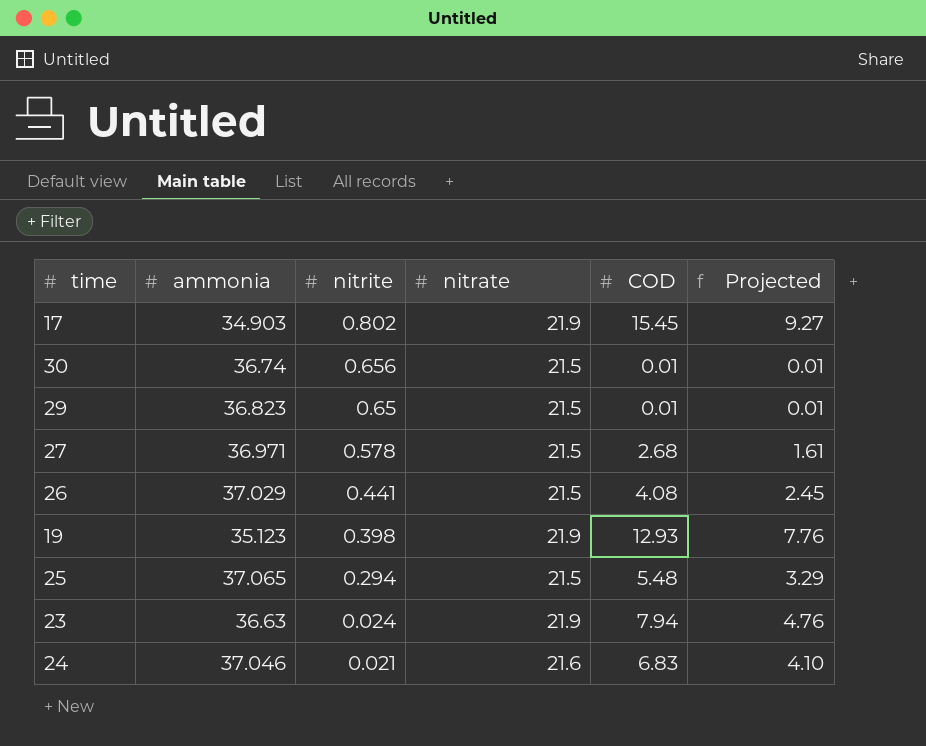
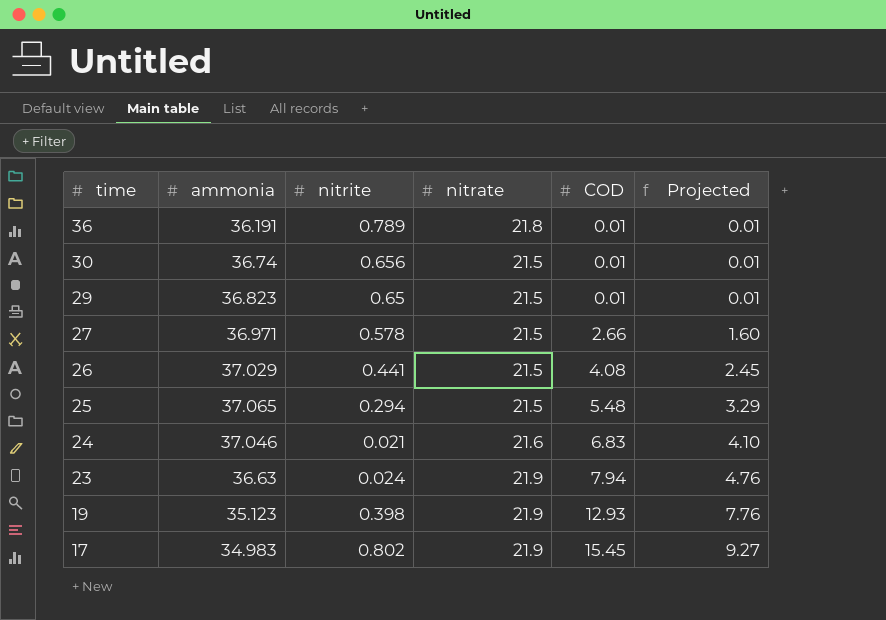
row order: nitrite descending -> time descending
row 36: none -> 36.191 | 0.789 | 21.8 | 0.01 | 0.01
27 | COD: 2.68 -> 2.66
27 | Projected: 1.61 -> 1.60
17 | ammonia: 34.903 -> 34.983

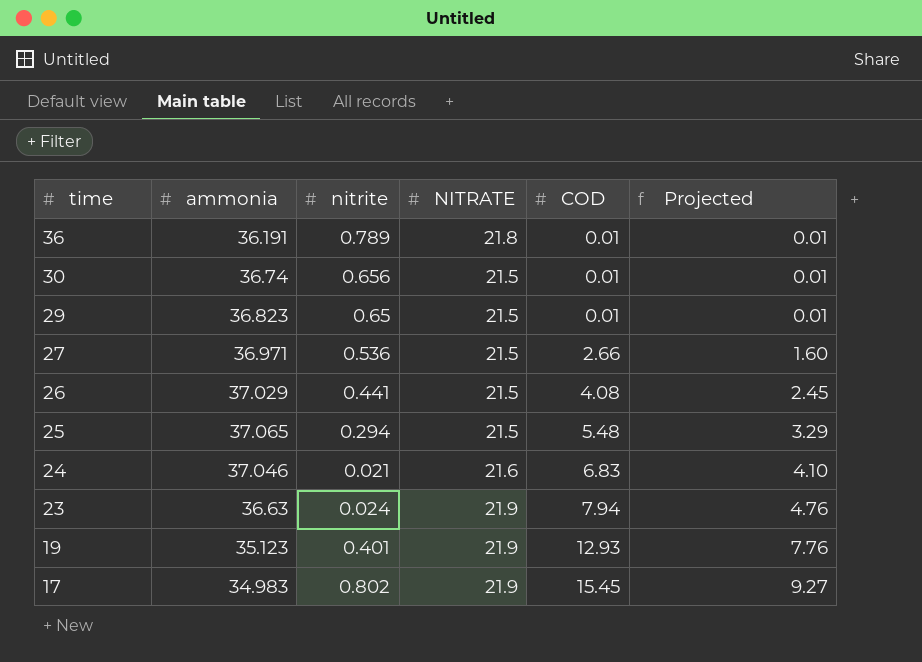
column name: nitrate -> NITRATE
27 | nitrite: 0.578 -> 0.536
19 | nitrite: 0.398 -> 0.401

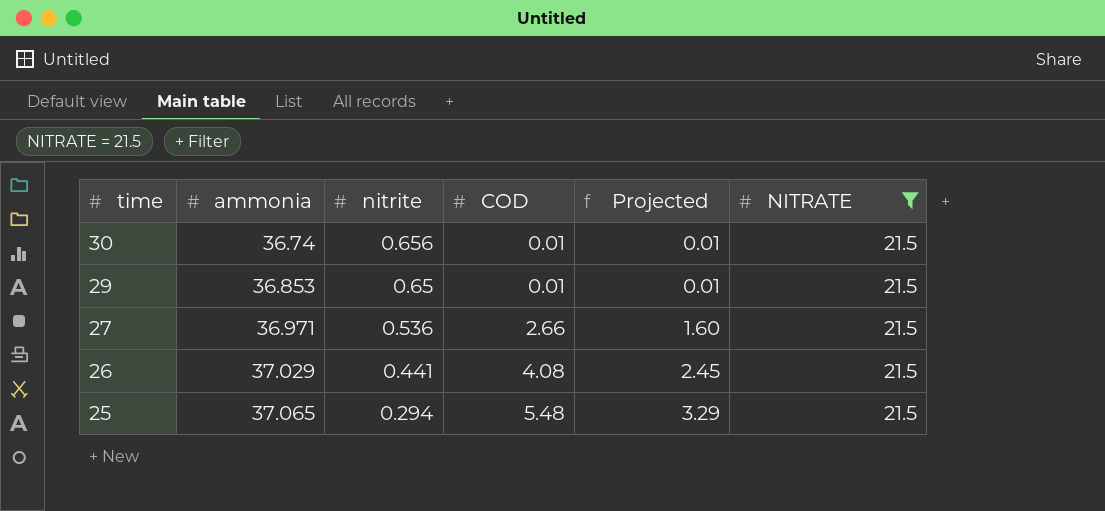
filter: none -> NITRATE = 21.5
column NITRATE | position: 4 -> 6
29 | ammonia: 36.823 -> 36.853

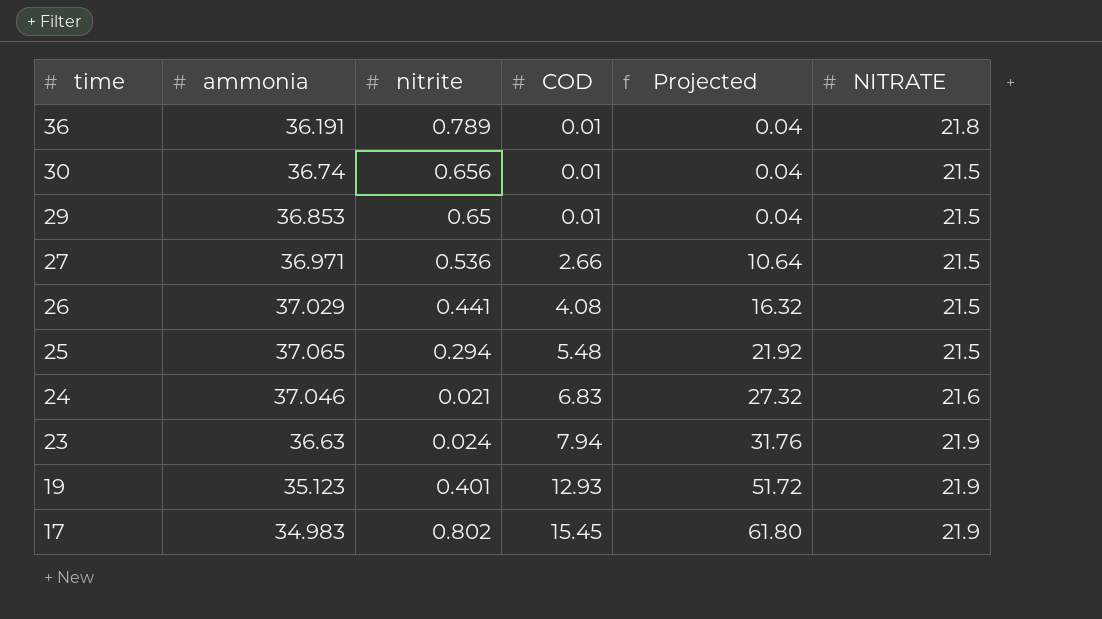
filter: NITRATE = 21.5 -> none
column Projected | formula: [COD] * 0.6 -> [COD] * 4

